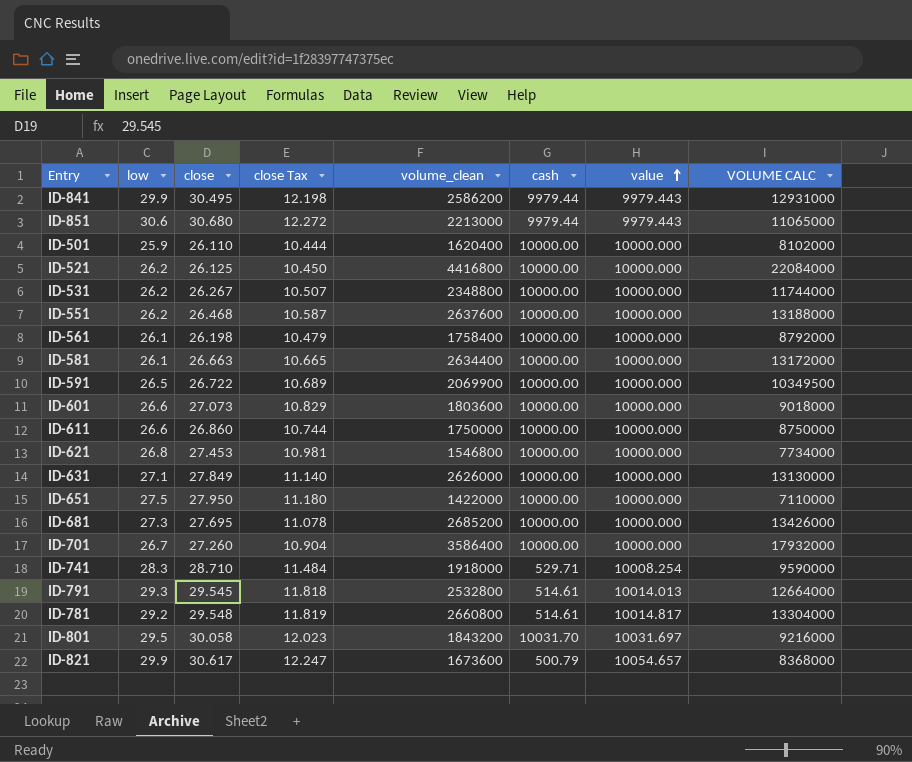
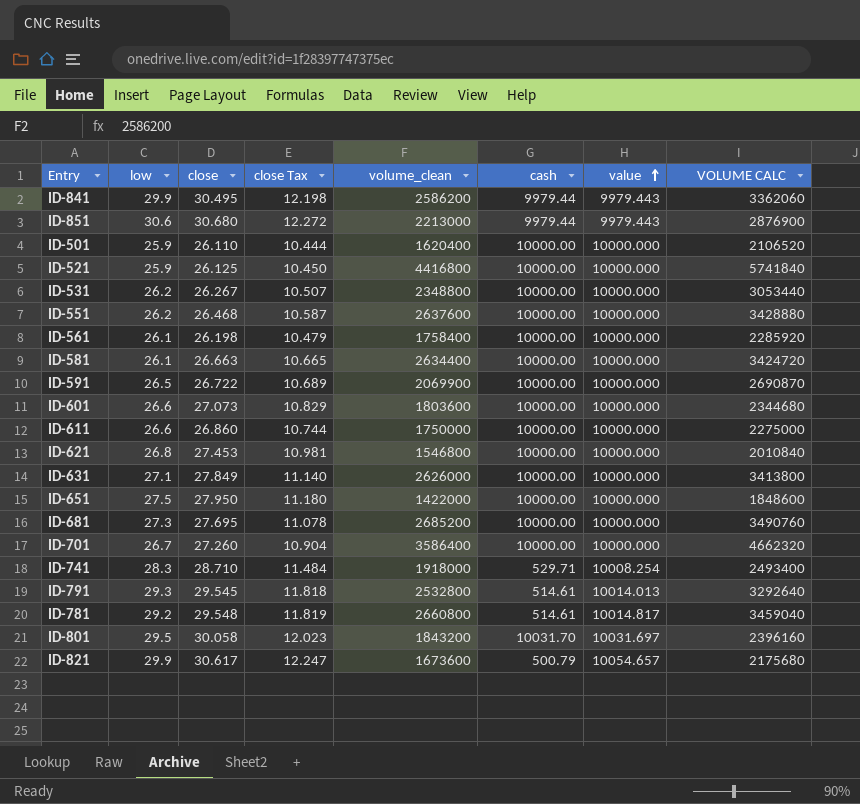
column VOLUME CALC | formula: [volume_clean] * 5 -> [volume_clean] * 1.3
ID-521 | low: 26.2 -> 25.9

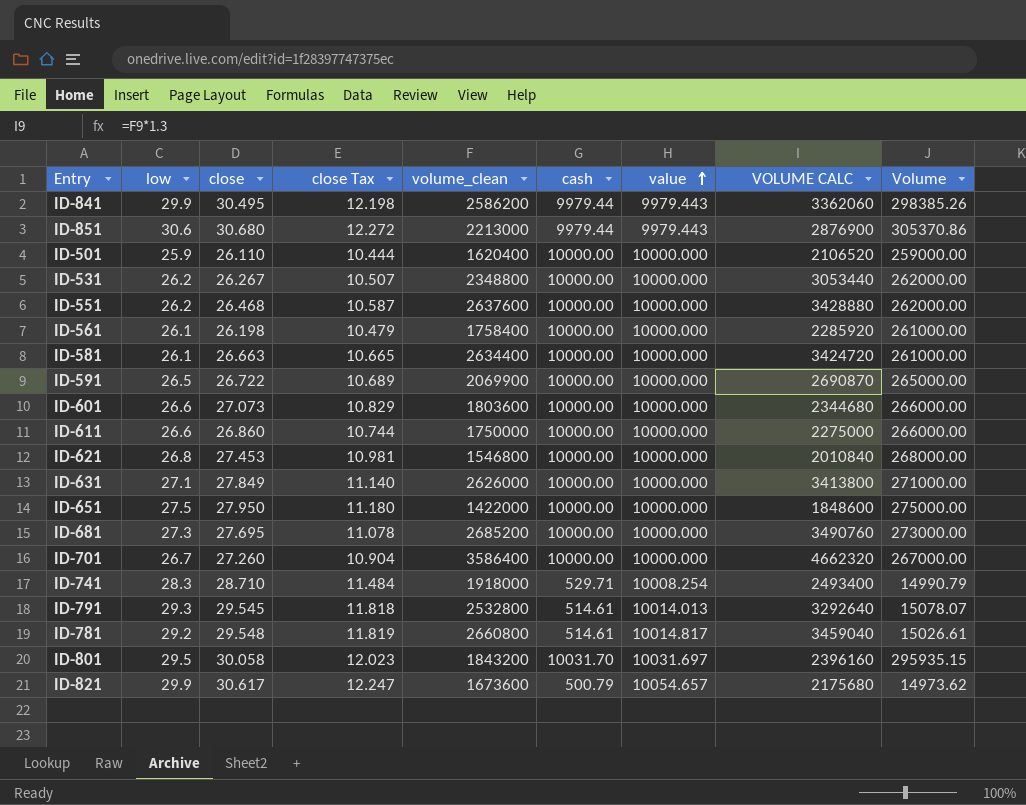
column Volume | formula: none -> [low] * [cash]
row ID-521: 25.9 | 26.125 | 10.450 | 4416800 | 10000.00 | 10000.000 | 5741840 -> none

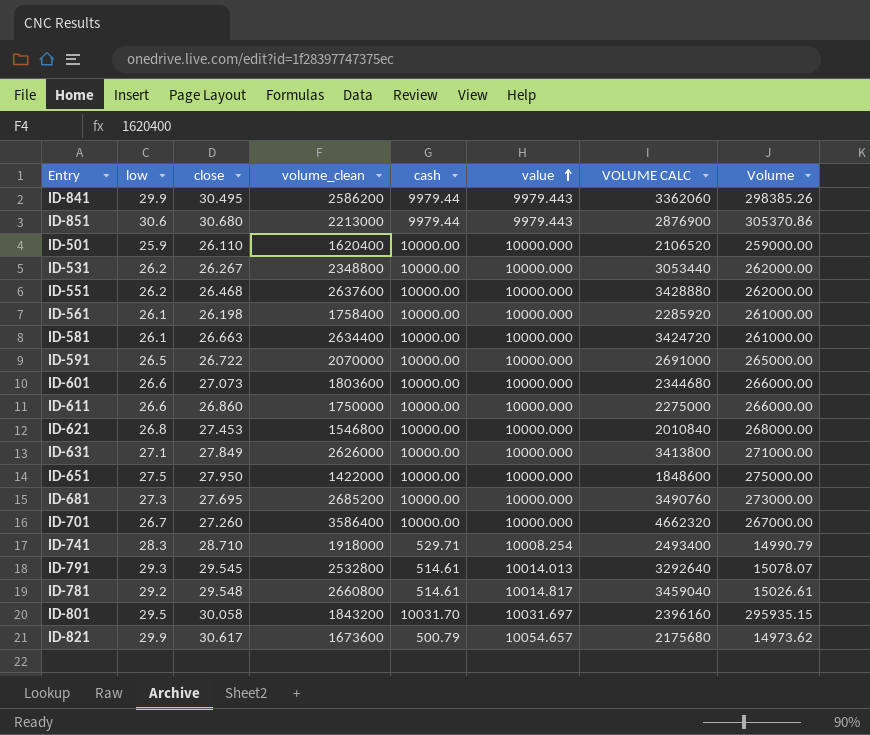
column close Tax | formula: [close] * 0.4 -> none
ID-591 | volume_clean: 2069900 -> 2070000
ID-591 | VOLUME CALC: 2690870 -> 2691000

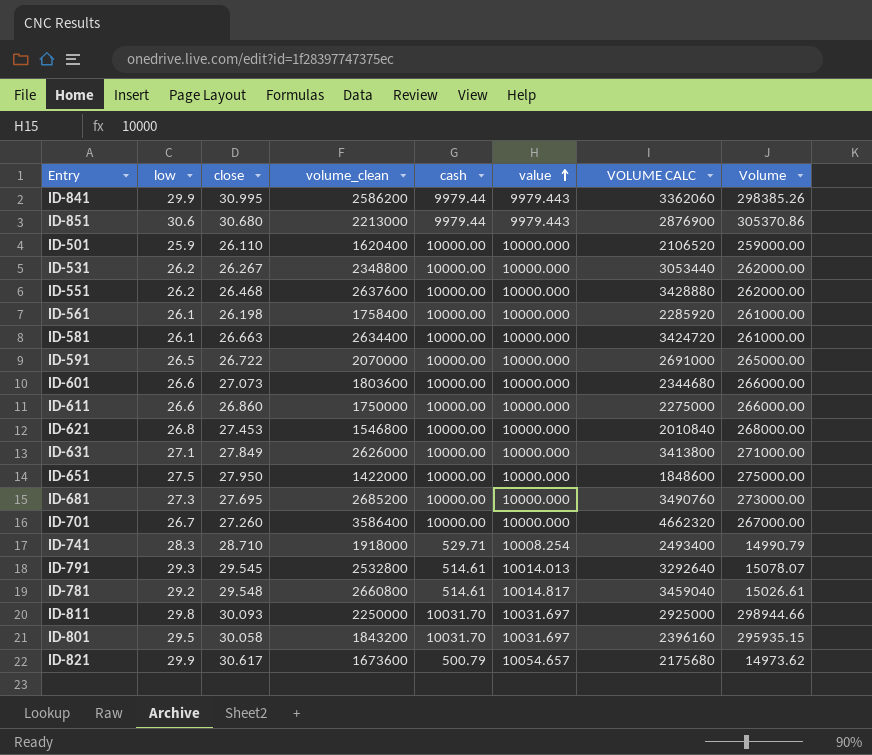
ID-841 | close: 30.495 -> 30.995
row ID-811: none -> 29.8 | 30.093 | 2250000 | 10031.70 | 10031.697 | 2925000 | 298944.66

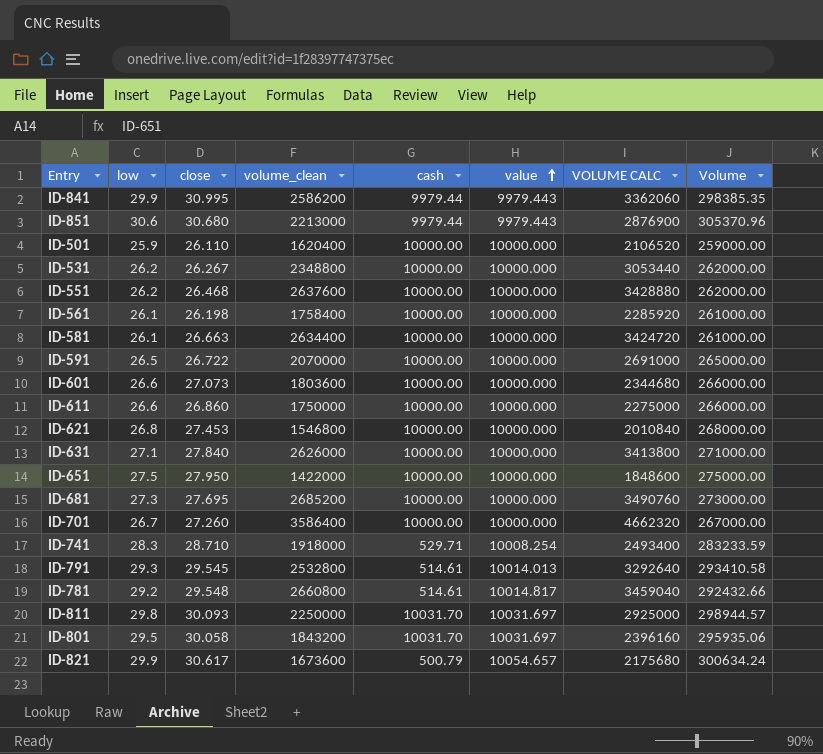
column Volume | formula: [low] * [cash] -> [low] * [value]
ID-631 | close: 27.849 -> 27.840

